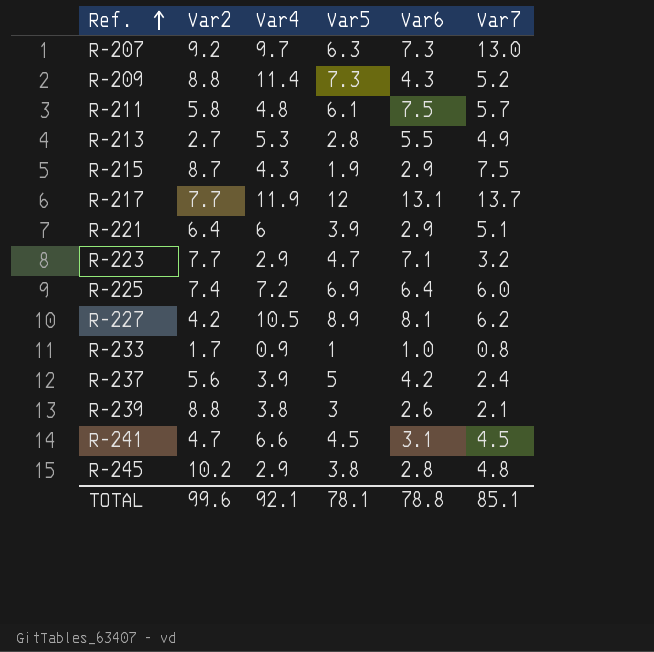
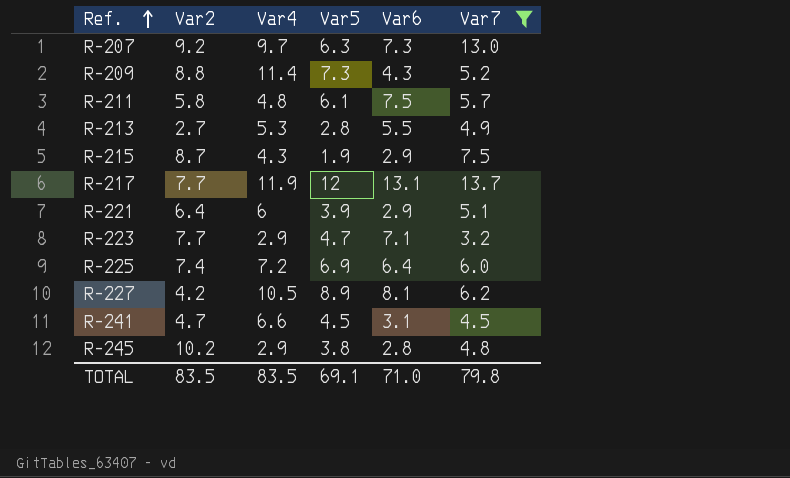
filter: none -> Var7 >= 3.2
TOTAL | Var2: 99.6 -> 83.5
TOTAL | Var4: 92.1 -> 83.5
TOTAL | Var5: 78.1 -> 69.1
TOTAL | Var6: 78.8 -> 71.0
TOTAL | Var7: 85.1 -> 79.8

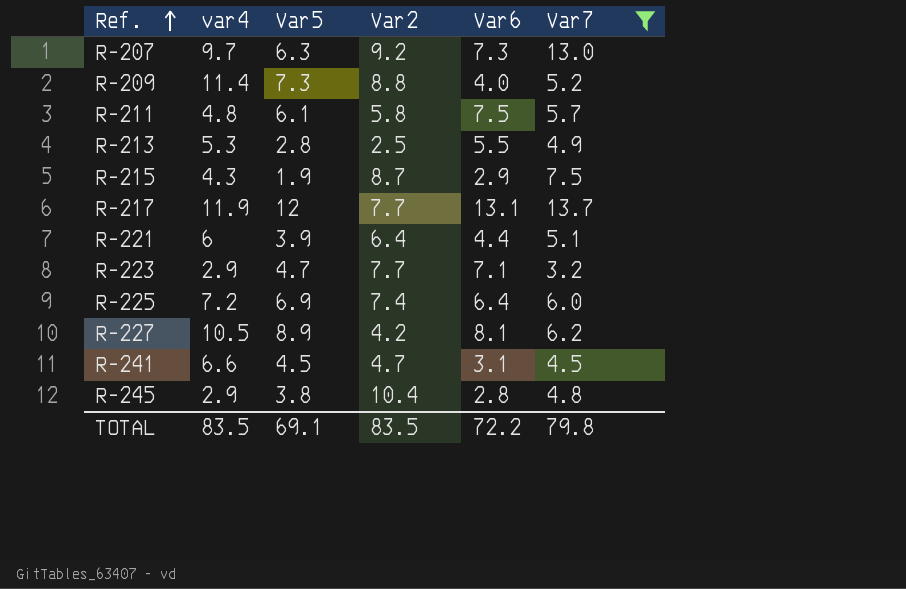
column name: Var4 -> var4
column Var2 | position: 2 -> 4
R-209 | Var6: 4.3 -> 4.0
R-213 | Var2: 2.7 -> 2.5
R-221 | Var6: 2.9 -> 4.4
R-245 | Var2: 10.2 -> 10.4
TOTAL | Var6: 71.0 -> 72.2

